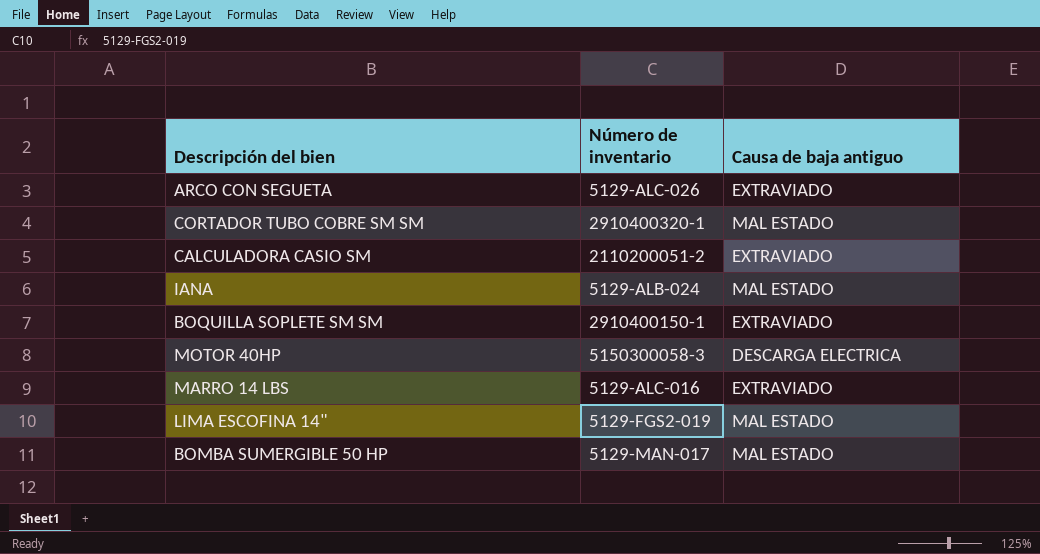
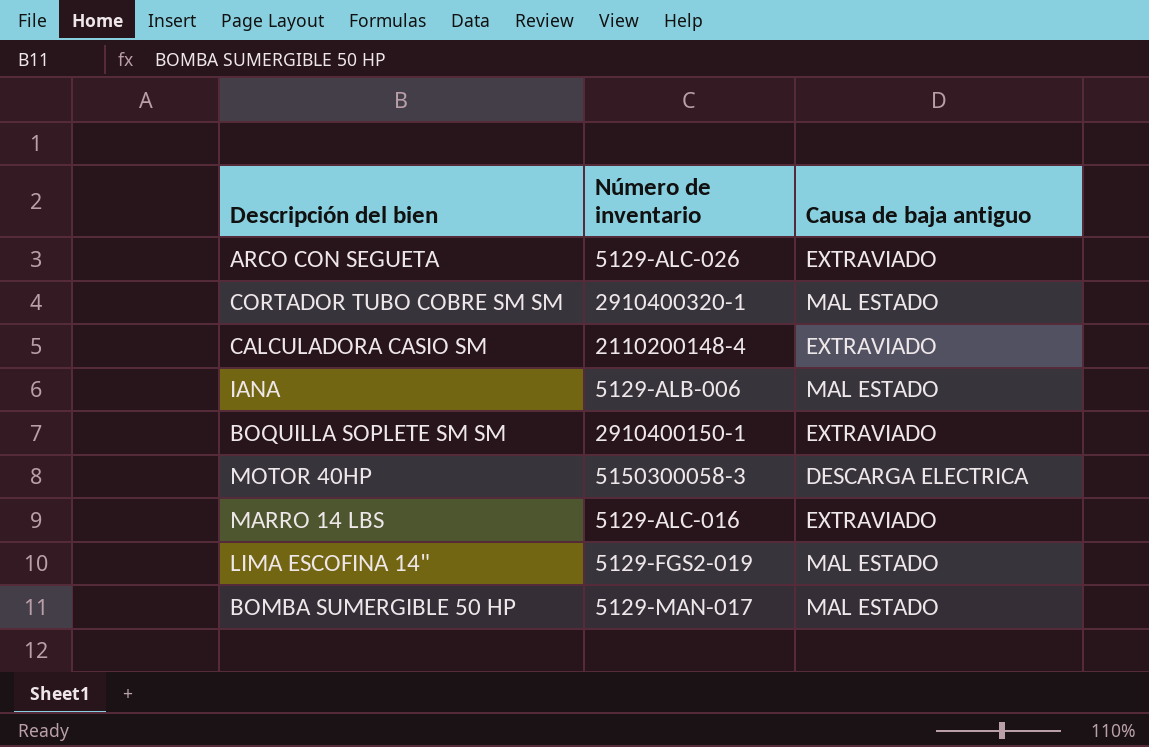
CALCULADORA CASIO SM | Número de inventario: 2110200051-2 -> 2110200148-4
IANA | Número de inventario: 5129-ALB-024 -> 5129-ALB-006

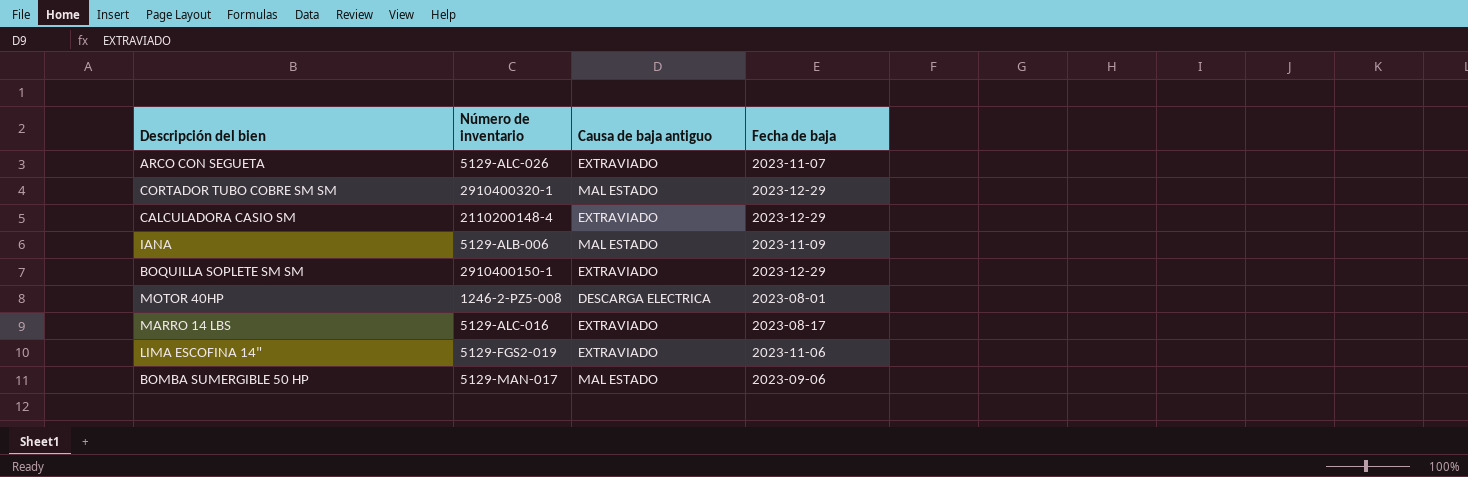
column Fecha de baja | position: none -> 4
MOTOR 40HP | Número de inventario: 5150300058-3 -> 1246-2-PZ5-008
LIMA ESCOFINA 14" | Causa de baja antiguo: MAL ESTADO -> EXTRAVIADO

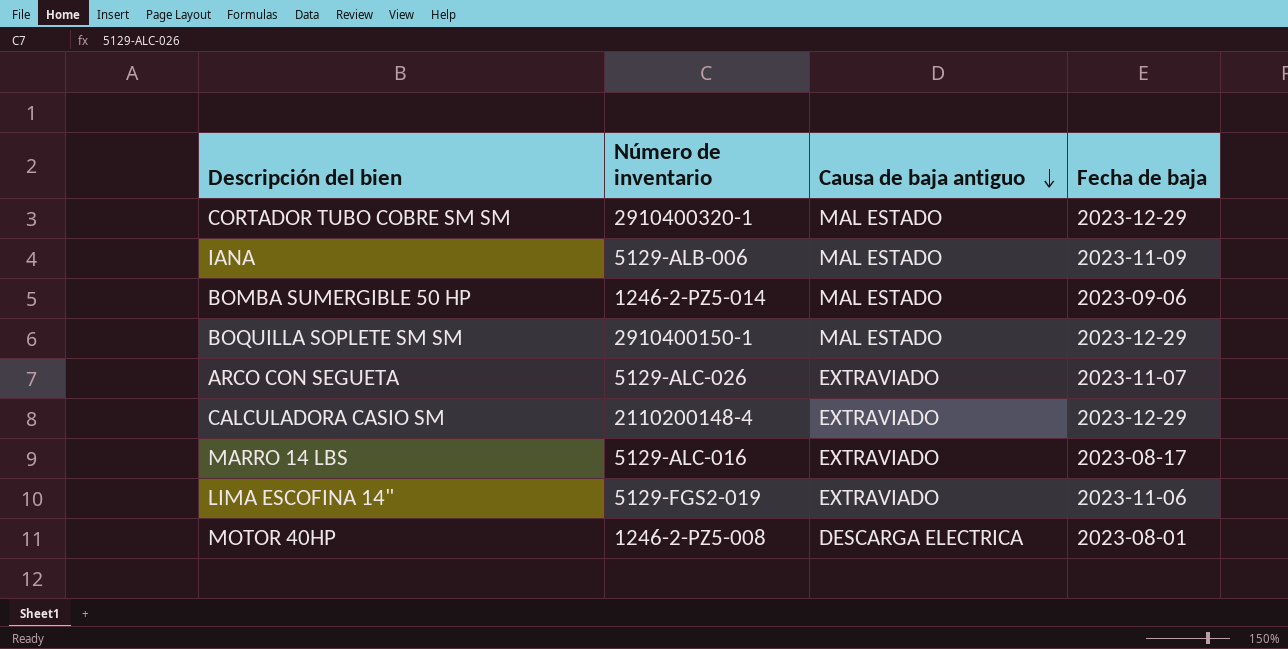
row order: none -> Causa de baja antiguo descending
BOMBA SUMERGIBLE 50 HP | Número de inventario: 5129-MAN-017 -> 1246-2-PZ5-014
BOQUILLA SOPLETE SM SM | Causa de baja antiguo: EXTRAVIADO -> MAL ESTADO

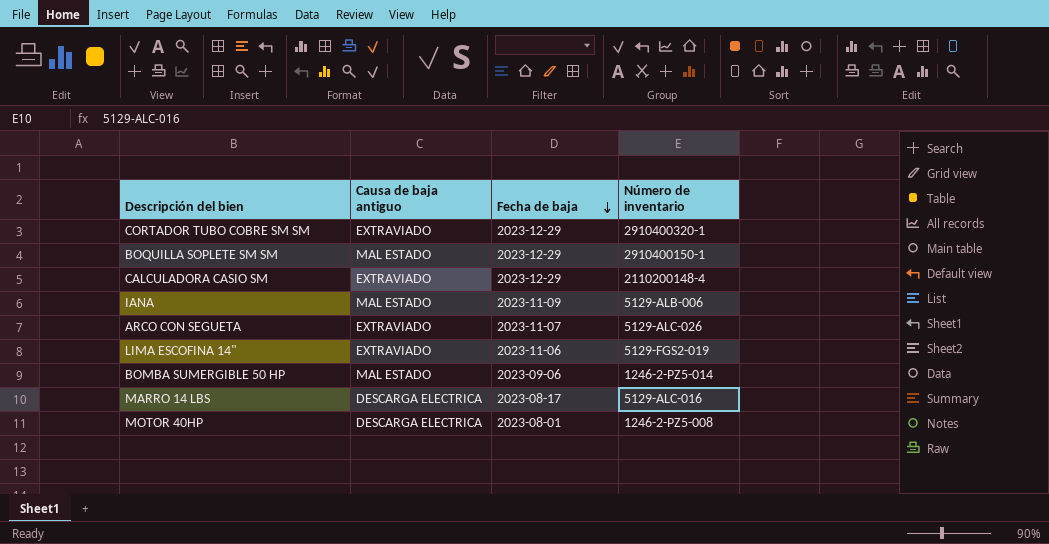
row order: Causa de baja antiguo descending -> Fecha de baja descending
column Número de inventario | position: 2 -> 4
CORTADOR TUBO COBRE SM SM | Causa de baja antiguo: MAL ESTADO -> EXTRAVIADO
MARRO 14 LBS | Causa de baja antiguo: EXTRAVIADO -> DESCARGA ELECTRICA

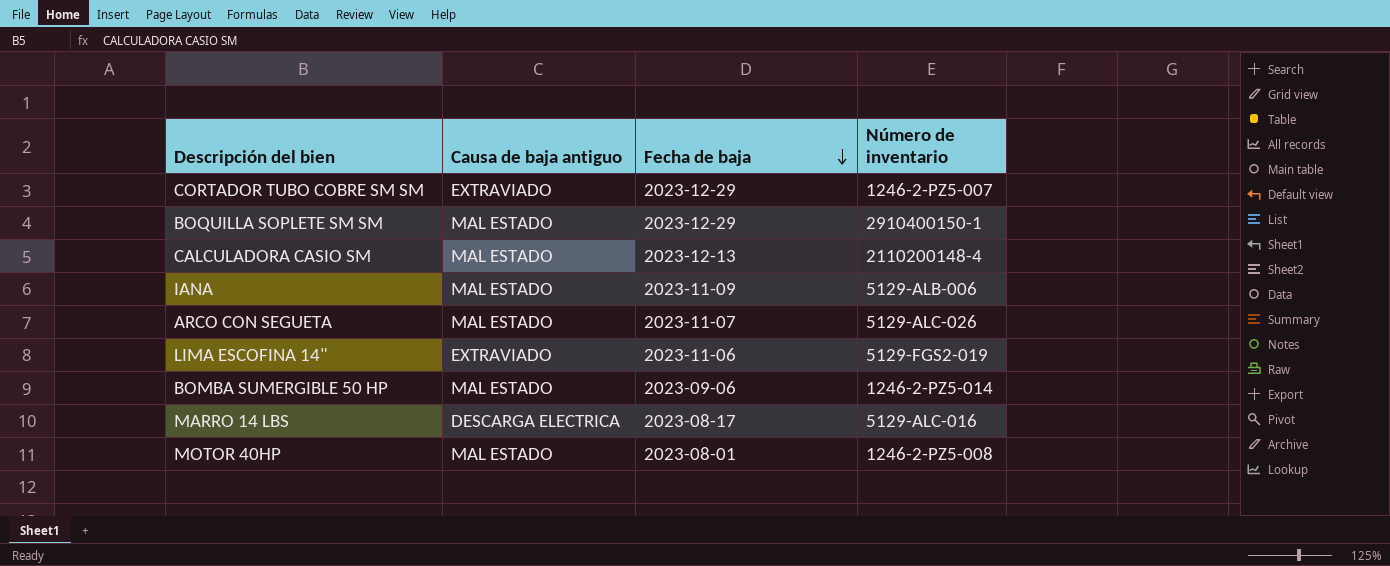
CORTADOR TUBO COBRE SM SM | Número de inventario: 2910400320-1 -> 1246-2-PZ5-007
CALCULADORA CASIO SM | Causa de baja antiguo: EXTRAVIADO -> MAL ESTADO
CALCULADORA CASIO SM | Fecha de baja: 2023-12-29 -> 2023-12-13
ARCO CON SEGUETA | Causa de baja antiguo: EXTRAVIADO -> MAL ESTADO
MOTOR 40HP | Causa de baja antiguo: DESCARGA ELECTRICA -> MAL ESTADO

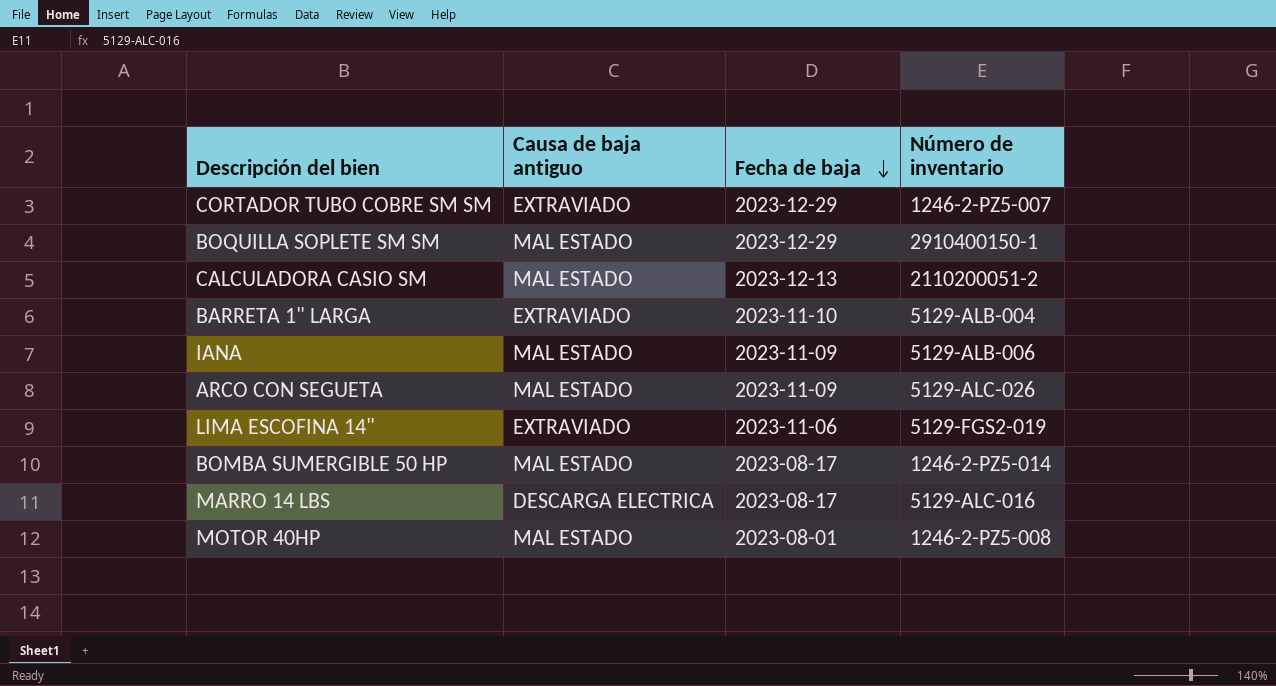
CALCULADORA CASIO SM | Número de inventario: 2110200148-4 -> 2110200051-2
row BARRETA 1" LARGA: none -> EXTRAVIADO | 2023-11-10 | 5129-ALB-004
ARCO CON SEGUETA | Fecha de baja: 2023-11-07 -> 2023-11-09
BOMBA SUMERGIBLE 50 HP | Fecha de baja: 2023-09-06 -> 2023-08-17

